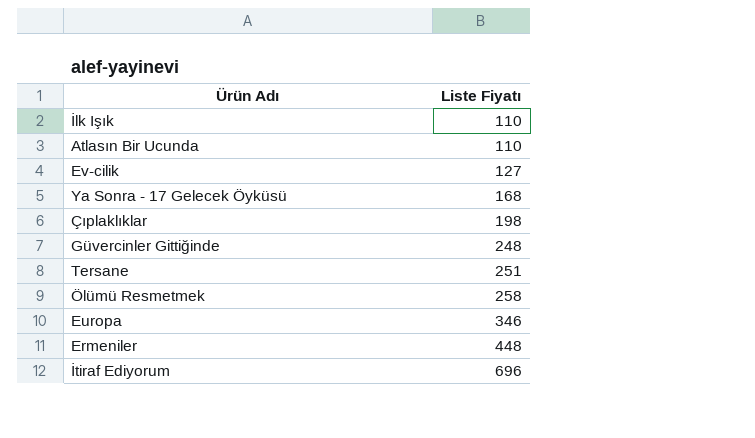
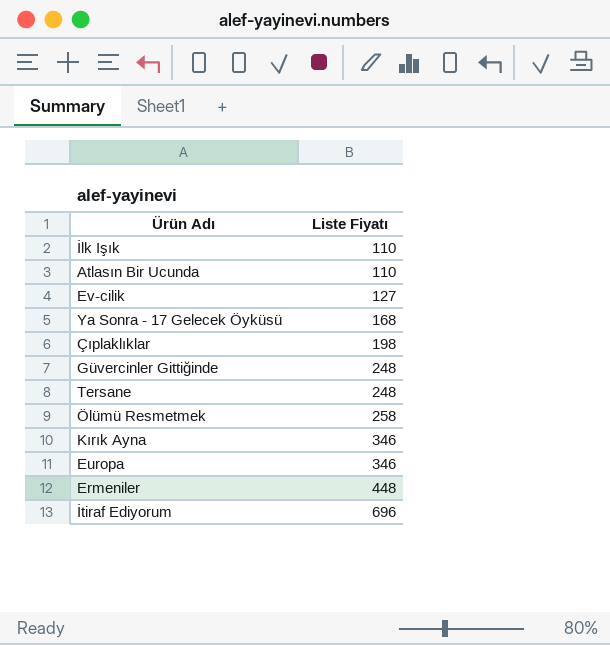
Tersane | Liste Fiyatı: 251 -> 248
row Kırık Ayna: none -> 346

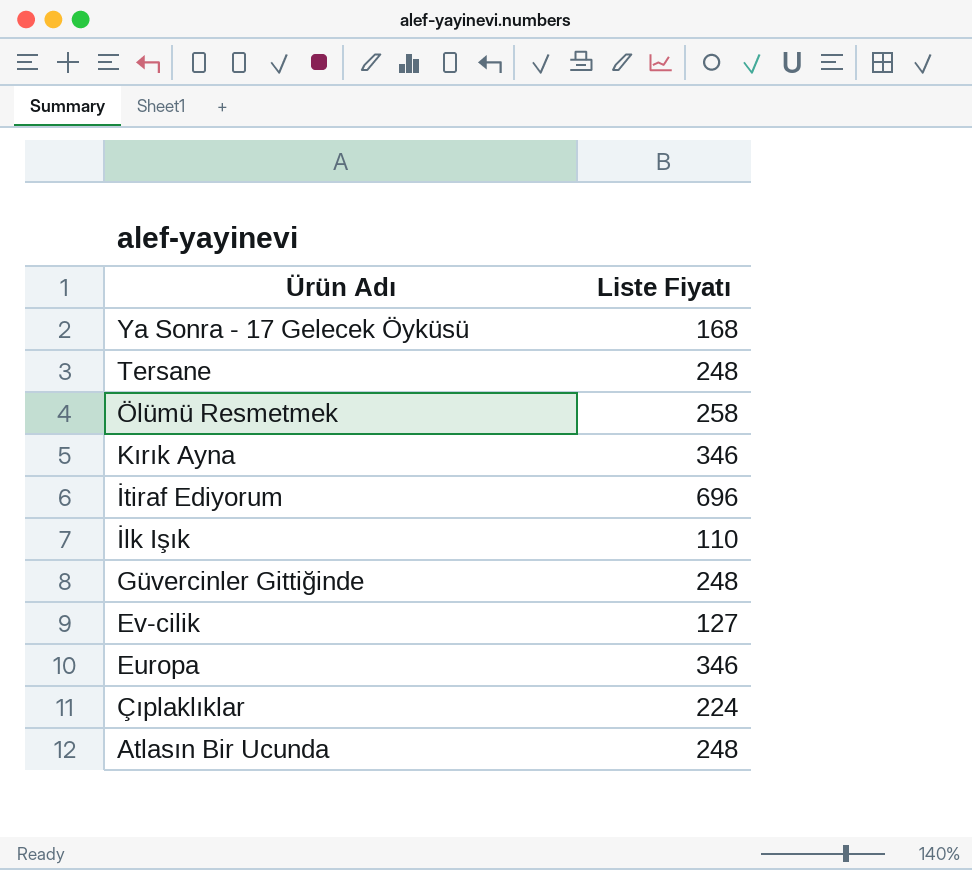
row order: Liste Fiyatı ascending -> Ürün Adı descending
row Ermeniler: 448 -> none
Çıplaklıklar | Liste Fiyatı: 198 -> 224
Atlasın Bir Ucunda | Liste Fiyatı: 110 -> 248

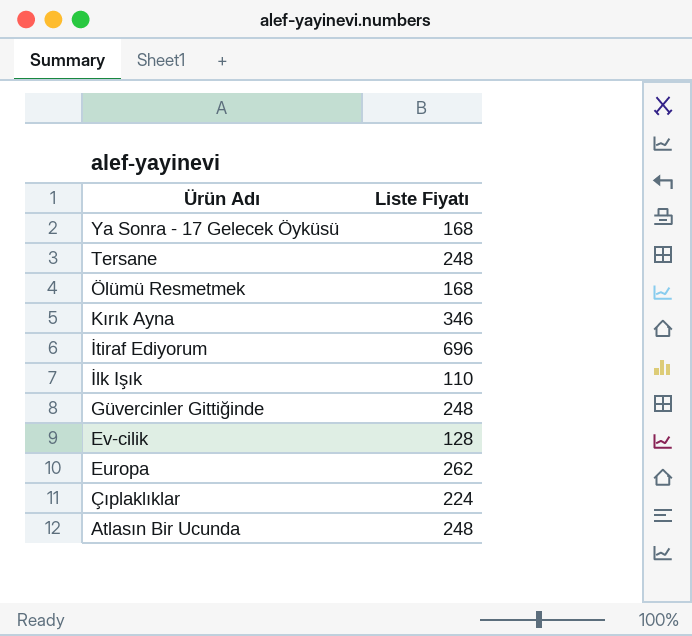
Ölümü Resmetmek | Liste Fiyatı: 258 -> 168
Ev-cilik | Liste Fiyatı: 127 -> 128
Europa | Liste Fiyatı: 346 -> 262

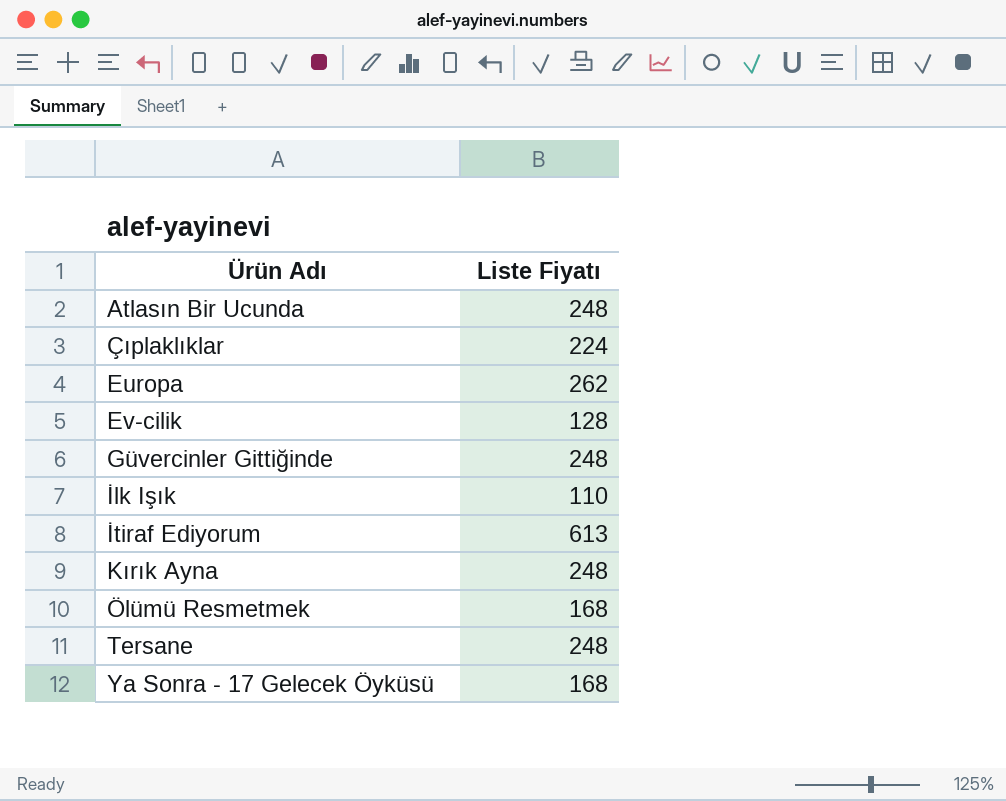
row order: Ürün Adı descending -> Ürün Adı ascending
İtiraf Ediyorum | Liste Fiyatı: 696 -> 613
Kırık Ayna | Liste Fiyatı: 346 -> 248

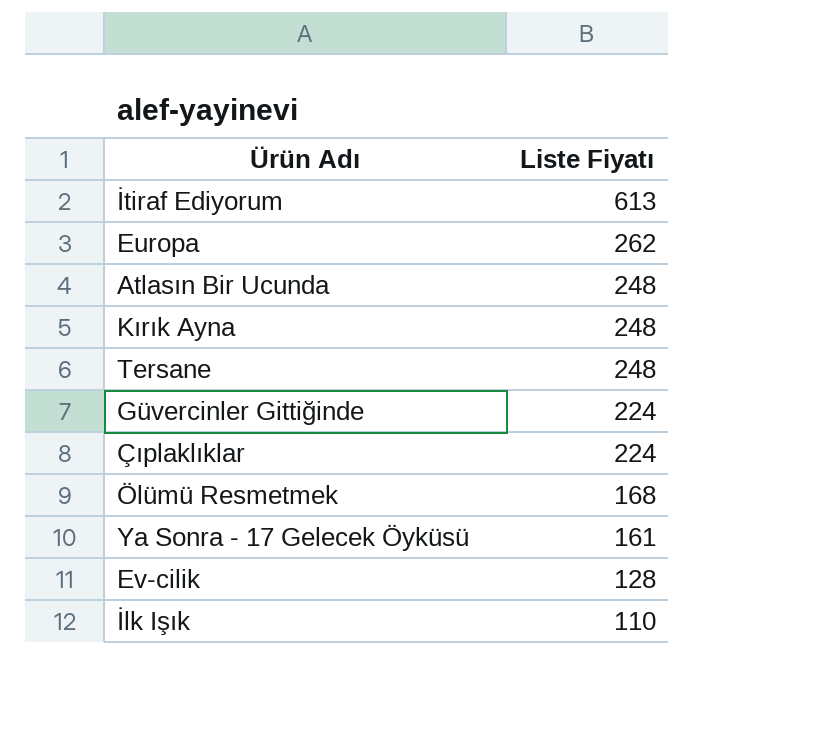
row order: Ürün Adı ascending -> Liste Fiyatı descending
Güvercinler Gittiğinde | Liste Fiyatı: 248 -> 224
Ya Sonra - 17 Gelecek Öyküsü | Liste Fiyatı: 168 -> 161

